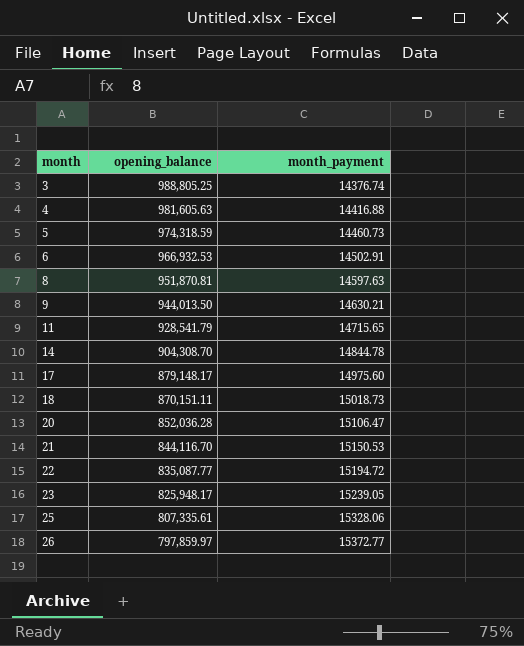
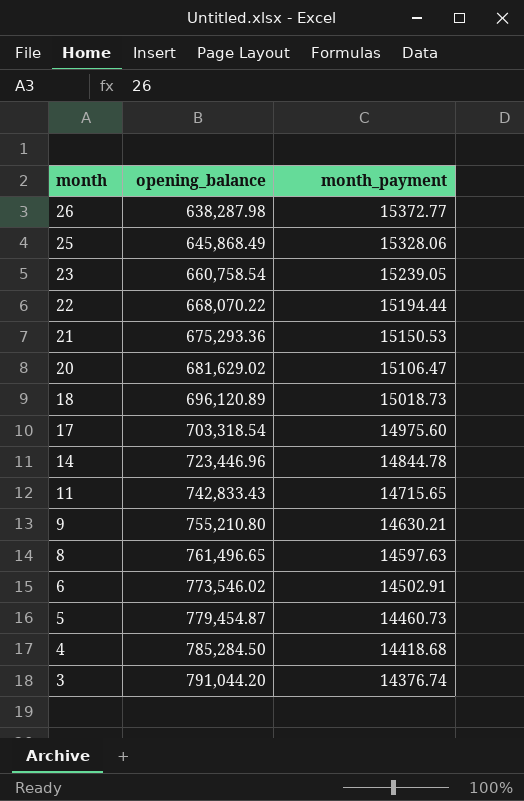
row order: month ascending -> month descending
26 | opening_balance: 797,859.97 -> 638,287.98
25 | opening_balance: 807,335.61 -> 645,868.49
23 | opening_balance: 825,948.17 -> 660,758.54
22 | opening_balance: 835,087.77 -> 668,070.22
22 | month_payment: 15194.72 -> 15194.44
21 | opening_balance: 844,116.70 -> 675,293.36
20 | opening_balance: 852,036.28 -> 681,629.02
18 | opening_balance: 870,151.11 -> 696,120.89
17 | opening_balance: 879,148.17 -> 703,318.54
14 | opening_balance: 904,308.70 -> 723,446.96
11 | opening_balance: 928,541.79 -> 742,833.43
9 | opening_balance: 944,013.50 -> 755,210.80
8 | opening_balance: 951,870.81 -> 761,496.65
6 | opening_balance: 966,932.53 -> 773,546.02
5 | opening_balance: 974,318.59 -> 779,454.87
4 | opening_balance: 981,605.63 -> 785,284.50
4 | month_payment: 14416.88 -> 14418.68
3 | opening_balance: 988,805.25 -> 791,044.20

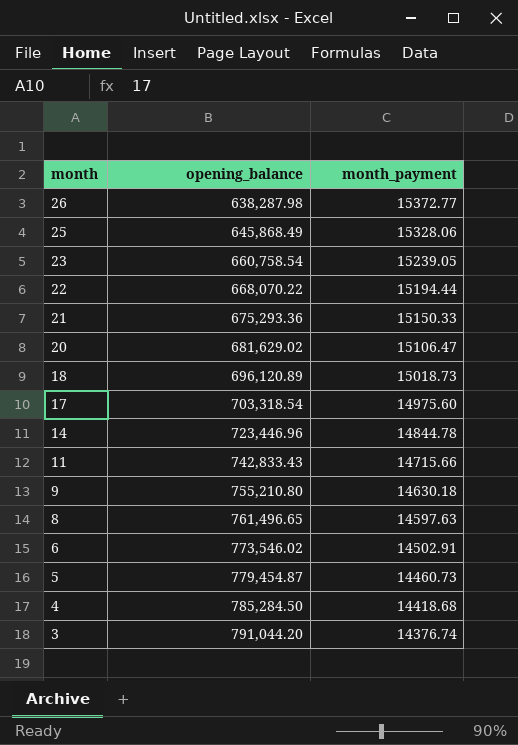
21 | month_payment: 15150.53 -> 15150.33
11 | month_payment: 14715.65 -> 14715.66
9 | month_payment: 14630.21 -> 14630.18

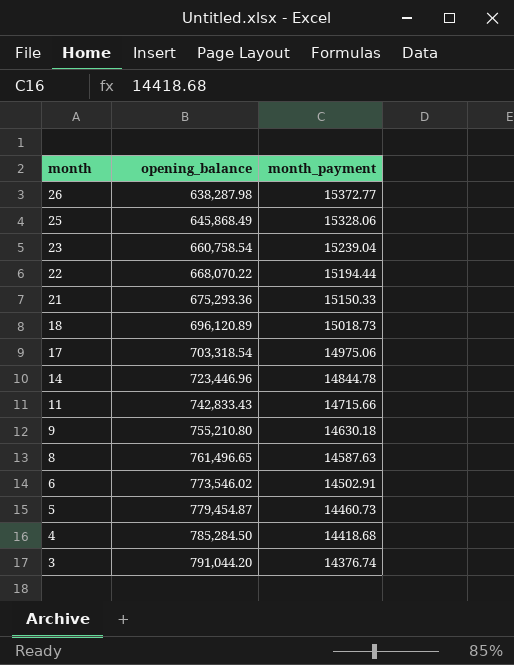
row 20: 681,629.02 | 15106.47 -> none
23 | month_payment: 15239.05 -> 15239.04
17 | month_payment: 14975.60 -> 14975.06
8 | month_payment: 14597.63 -> 14587.63

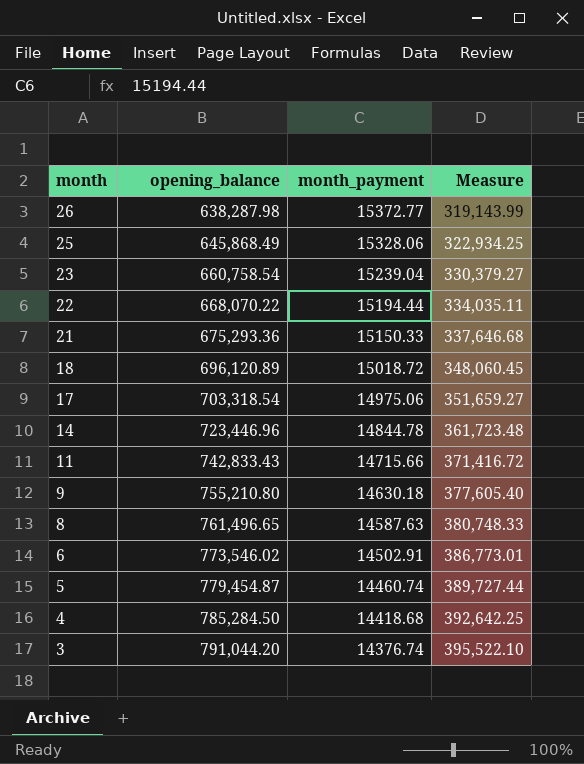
column Measure | formula: none -> [opening_balance] * 0.5
18 | month_payment: 15018.73 -> 15018.72
5 | month_payment: 14460.73 -> 14460.74

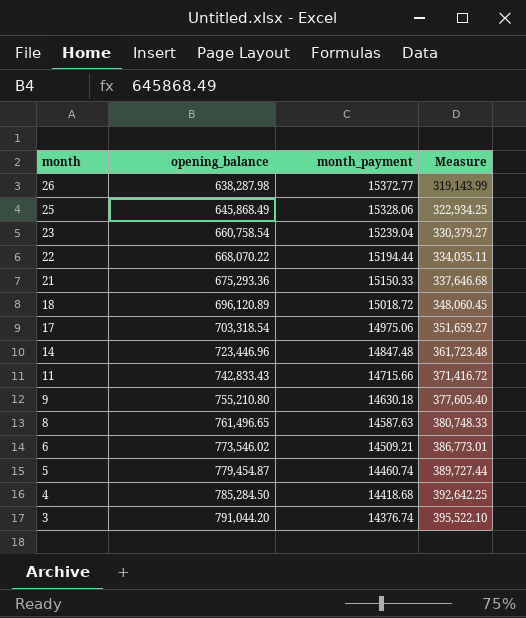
14 | month_payment: 14844.78 -> 14847.48
6 | month_payment: 14502.91 -> 14509.21

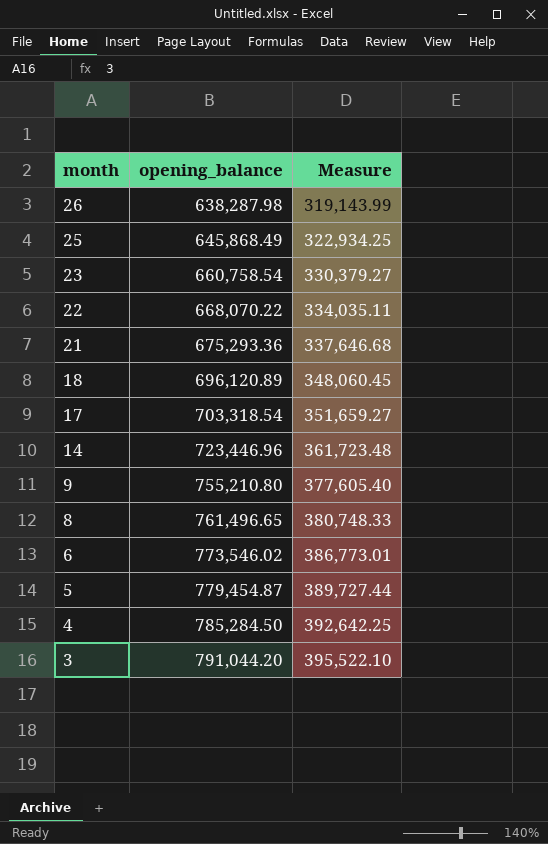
column month_payment | position: 3 -> none
row 11: 742,833.43 | 14715.66 | 371,416.72 -> none

